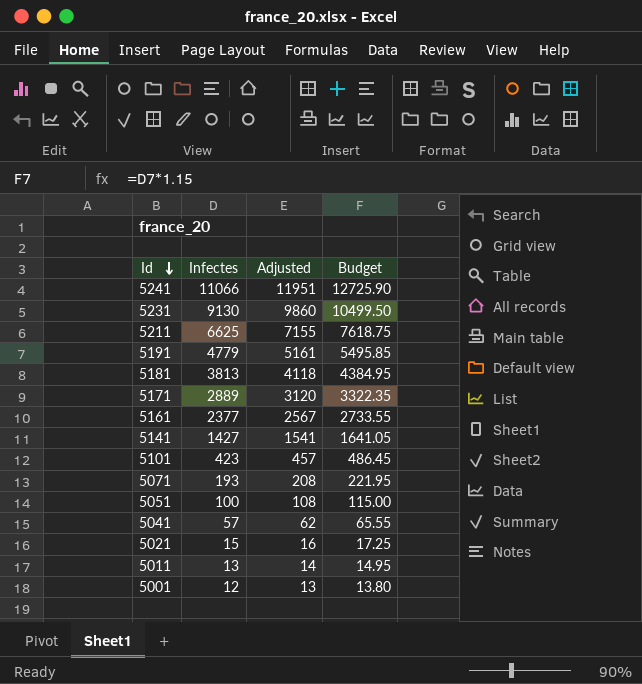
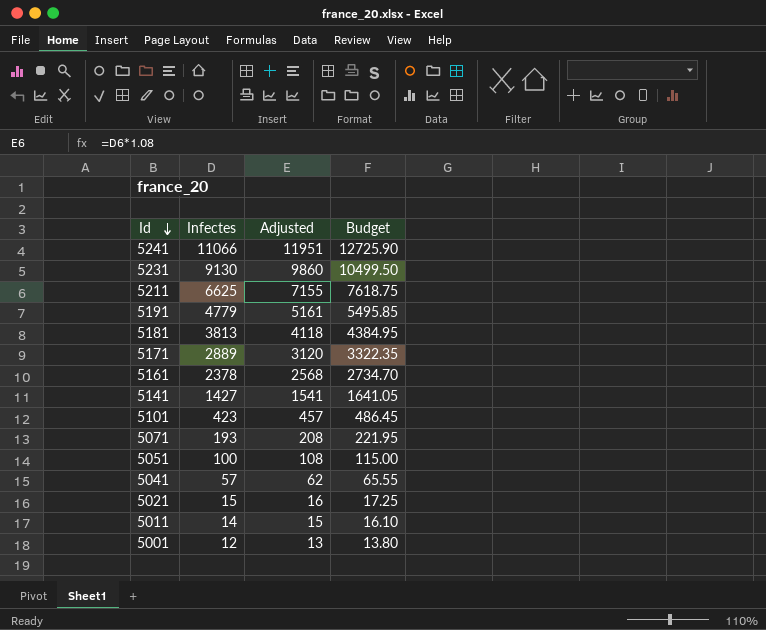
5161 | Infectes: 2377 -> 2378
5161 | Adjusted: 2567 -> 2568
5161 | Budget: 2733.55 -> 2734.70
5011 | Infectes: 13 -> 14
5011 | Adjusted: 14 -> 15
5011 | Budget: 14.95 -> 16.10

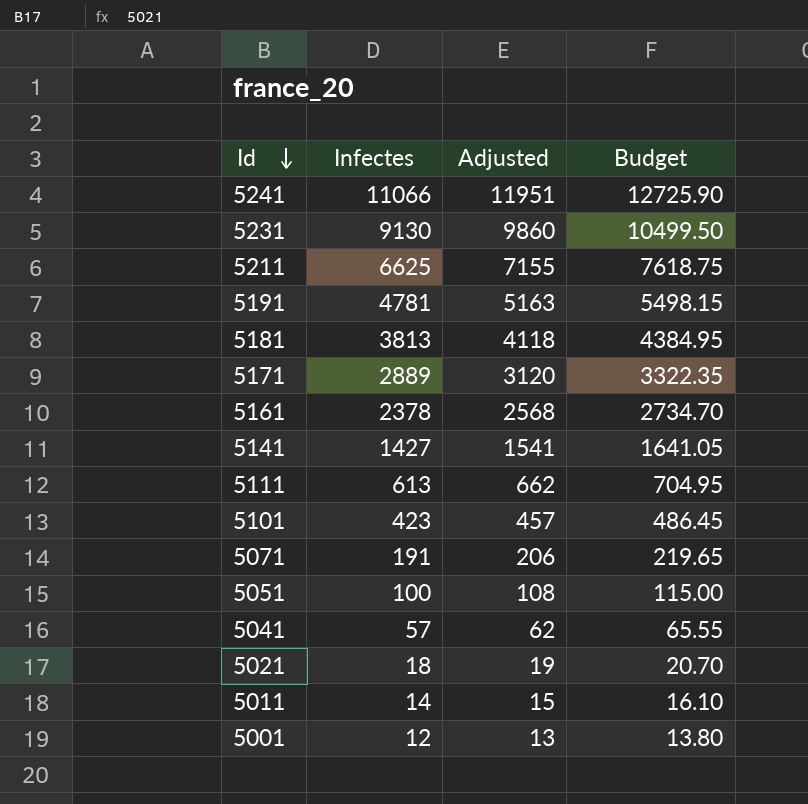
5191 | Infectes: 4779 -> 4781
5191 | Adjusted: 5161 -> 5163
5191 | Budget: 5495.85 -> 5498.15
row 5111: none -> 613 | 662 | 704.95
5071 | Infectes: 193 -> 191
5071 | Adjusted: 208 -> 206
5071 | Budget: 221.95 -> 219.65
5021 | Infectes: 15 -> 18
5021 | Adjusted: 16 -> 19
5021 | Budget: 17.25 -> 20.70

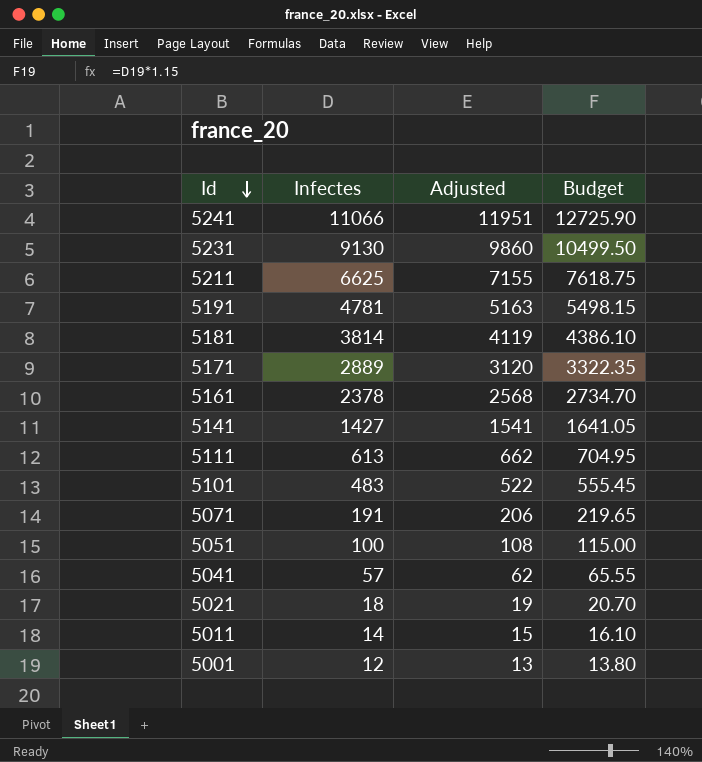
5181 | Infectes: 3813 -> 3814
5181 | Adjusted: 4118 -> 4119
5181 | Budget: 4384.95 -> 4386.10
5101 | Infectes: 423 -> 483
5101 | Adjusted: 457 -> 522
5101 | Budget: 486.45 -> 555.45

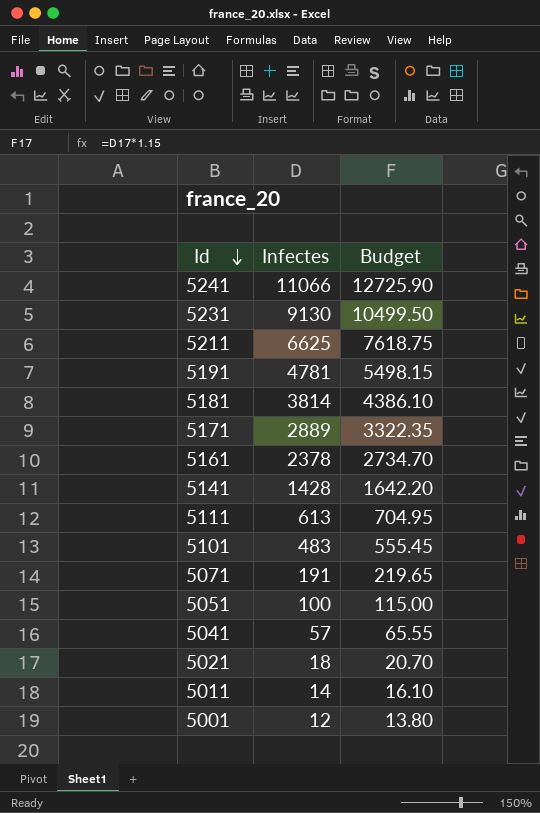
column Adjusted | formula: [Infectes] * 1.08 -> none
5141 | Infectes: 1427 -> 1428
5141 | Budget: 1641.05 -> 1642.20

